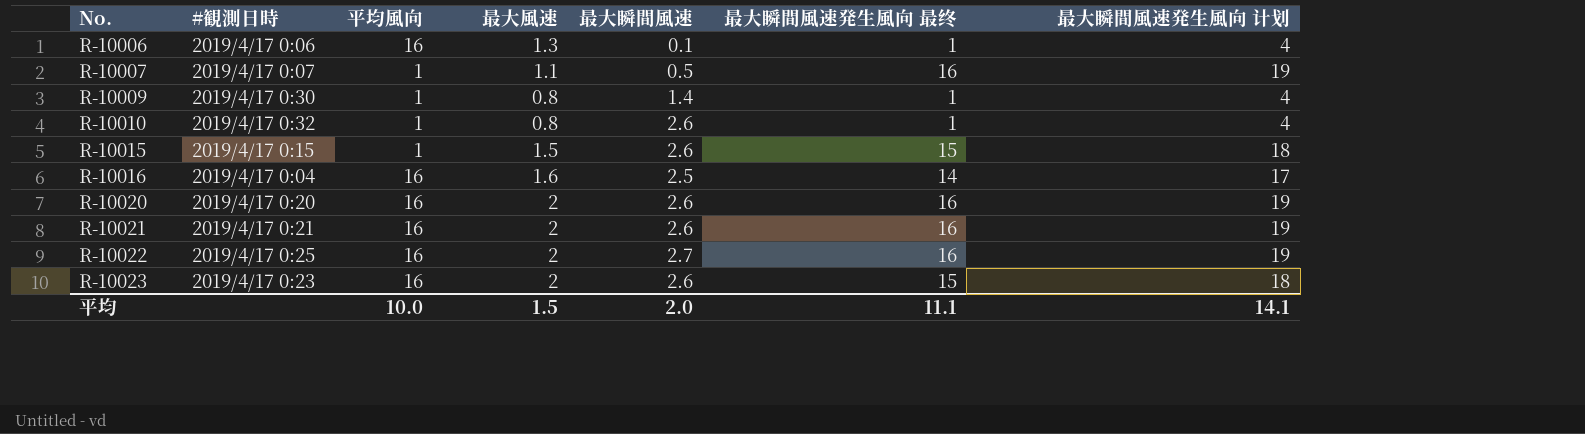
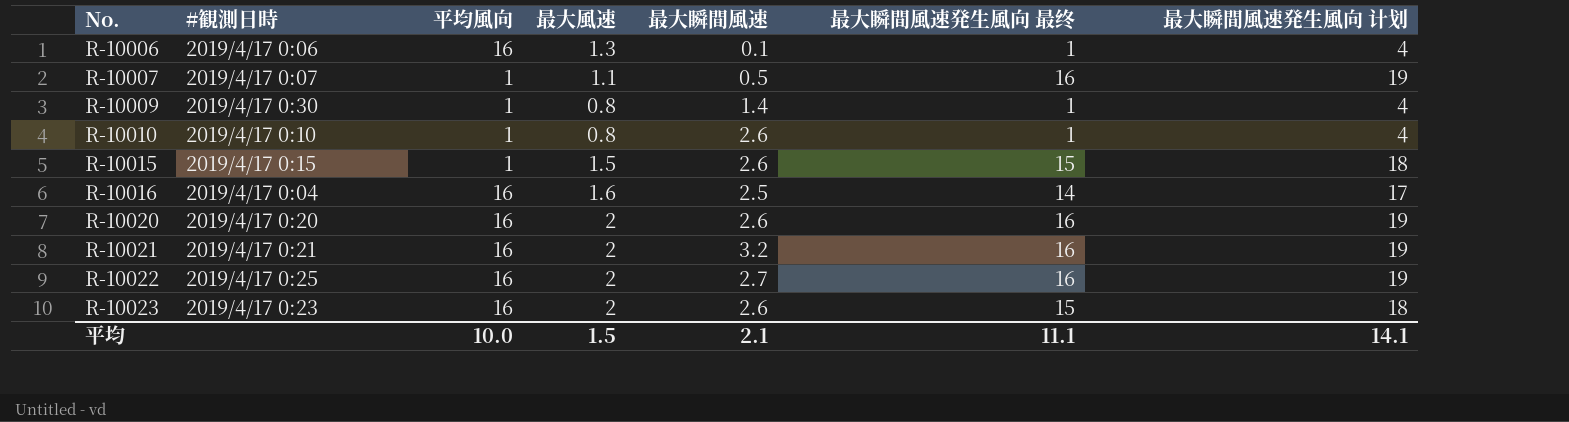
R-10010 | #観測日時: 2019/4/17 0:32 -> 2019/4/17 0:10
R-10021 | 最大瞬間風速: 2.6 -> 3.2
平均 | 最大瞬間風速: 2.0 -> 2.1

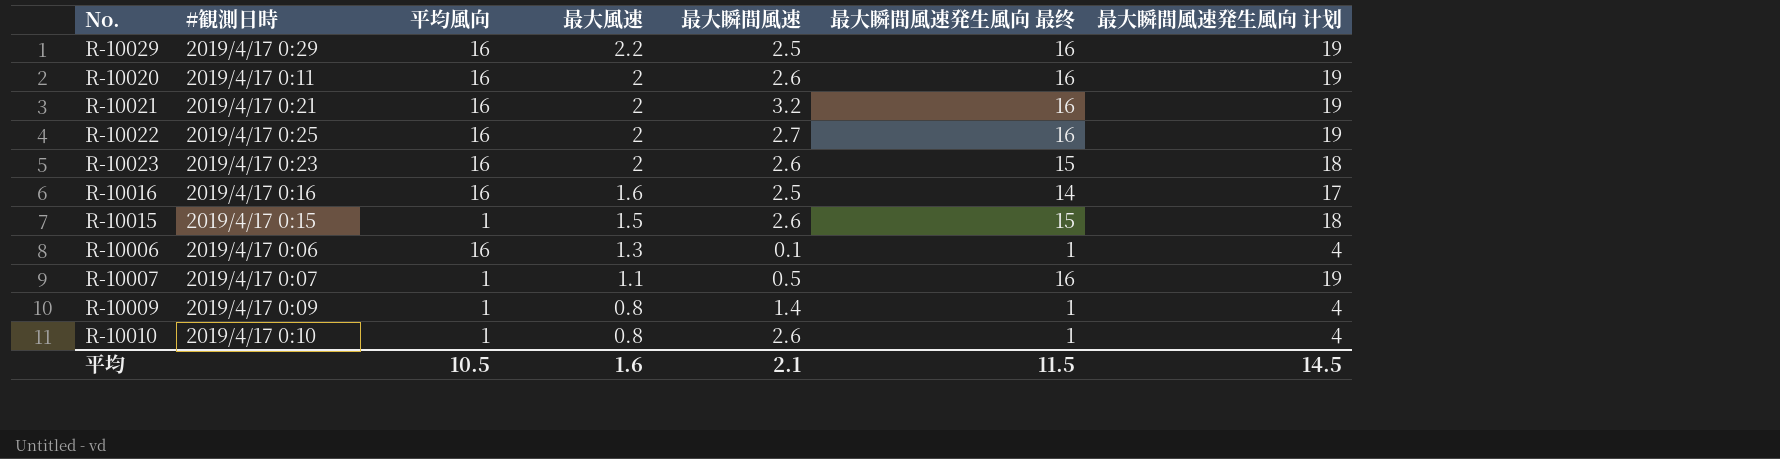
row order: No. ascending -> 最大風速 descending
row R-10029: none -> 2019/4/17 0:29 | 16 | 2.2 | 2.5 | 16 | 19
R-10020 | #観測日時: 2019/4/17 0:20 -> 2019/4/17 0:11
R-10016 | #観測日時: 2019/4/17 0:04 -> 2019/4/17 0:16
R-10009 | #観測日時: 2019/4/17 0:30 -> 2019/4/17 0:09
平均 | 平均風向: 10.0 -> 10.5
平均 | 最大風速: 1.5 -> 1.6
平均 | 最大瞬間風速発生風向 最终: 11.1 -> 11.5
平均 | 最大瞬間風速発生風向 计划: 14.1 -> 14.5

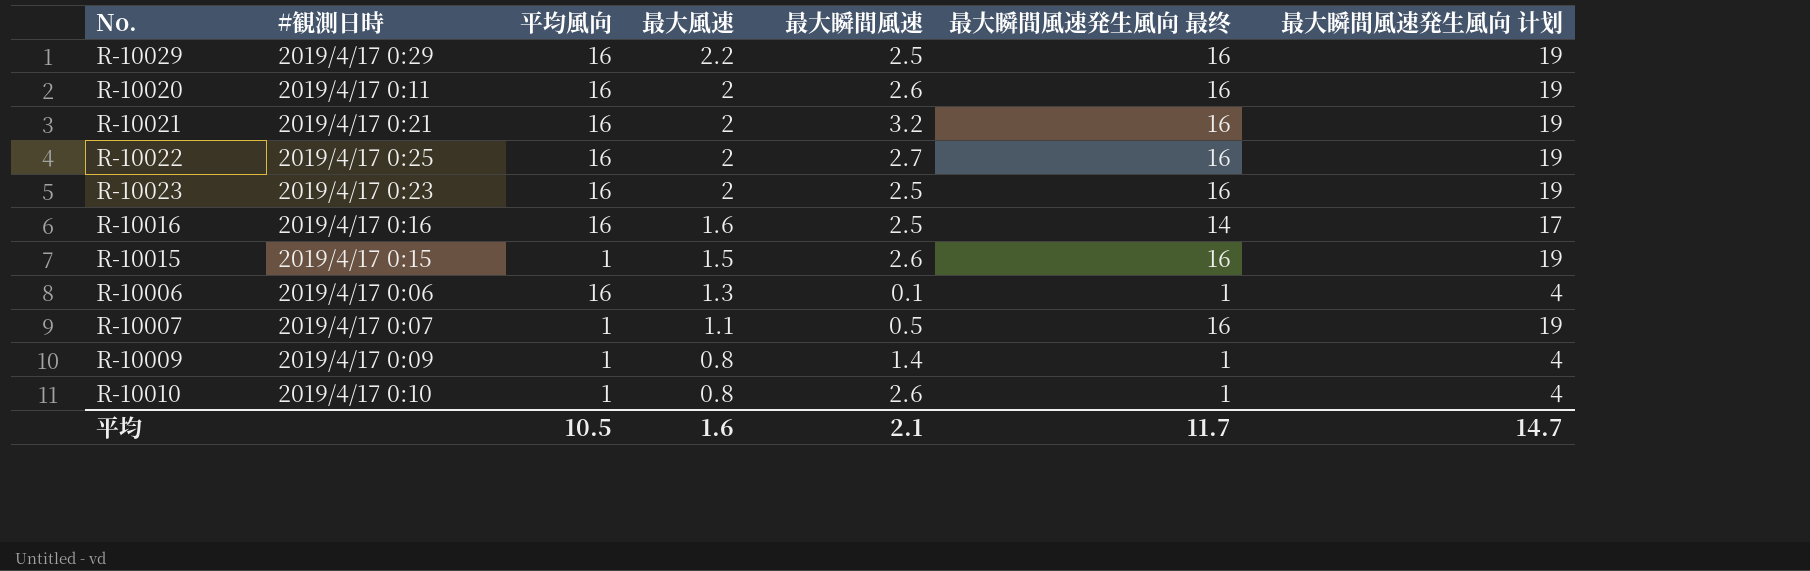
R-10023 | 最大瞬間風速: 2.6 -> 2.5
R-10023 | 最大瞬間風速発生風向 最终: 15 -> 16
R-10023 | 最大瞬間風速発生風向 计划: 18 -> 19
R-10015 | 最大瞬間風速発生風向 最终: 15 -> 16
R-10015 | 最大瞬間風速発生風向 计划: 18 -> 19
平均 | 最大瞬間風速発生風向 最终: 11.5 -> 11.7
平均 | 最大瞬間風速発生風向 计划: 14.5 -> 14.7

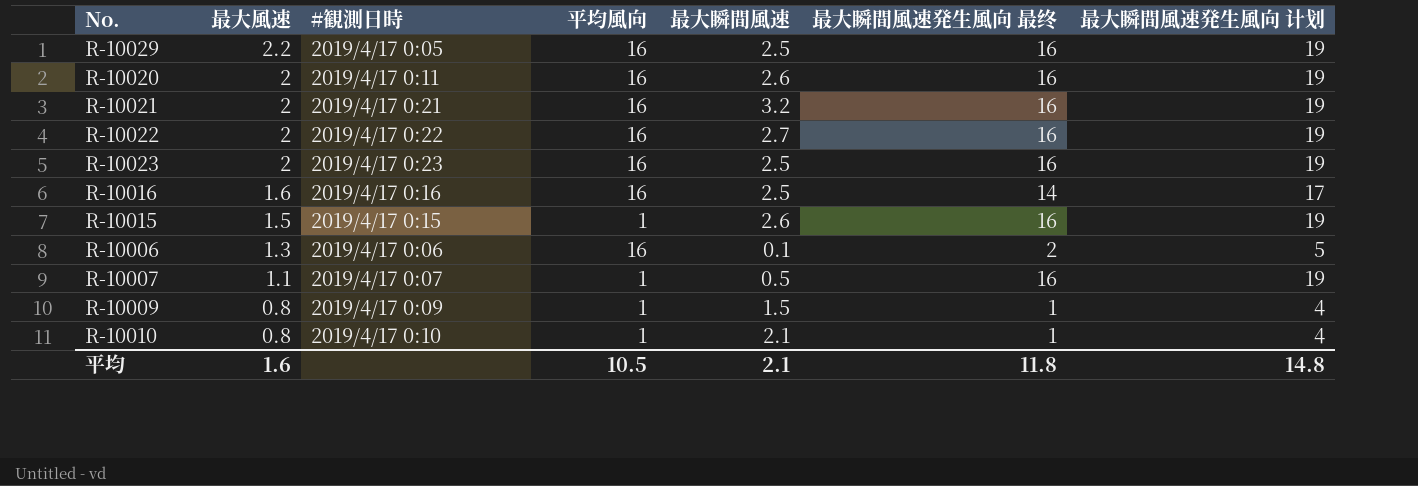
column 最大風速 | position: 4 -> 2
R-10029 | #観測日時: 2019/4/17 0:29 -> 2019/4/17 0:05
R-10022 | #観測日時: 2019/4/17 0:25 -> 2019/4/17 0:22
R-10006 | 最大瞬間風速発生風向 最终: 1 -> 2
R-10006 | 最大瞬間風速発生風向 计划: 4 -> 5
R-10009 | 最大瞬間風速: 1.4 -> 1.5
R-10010 | 最大瞬間風速: 2.6 -> 2.1
平均 | 最大瞬間風速発生風向 最终: 11.7 -> 11.8
平均 | 最大瞬間風速発生風向 计划: 14.7 -> 14.8

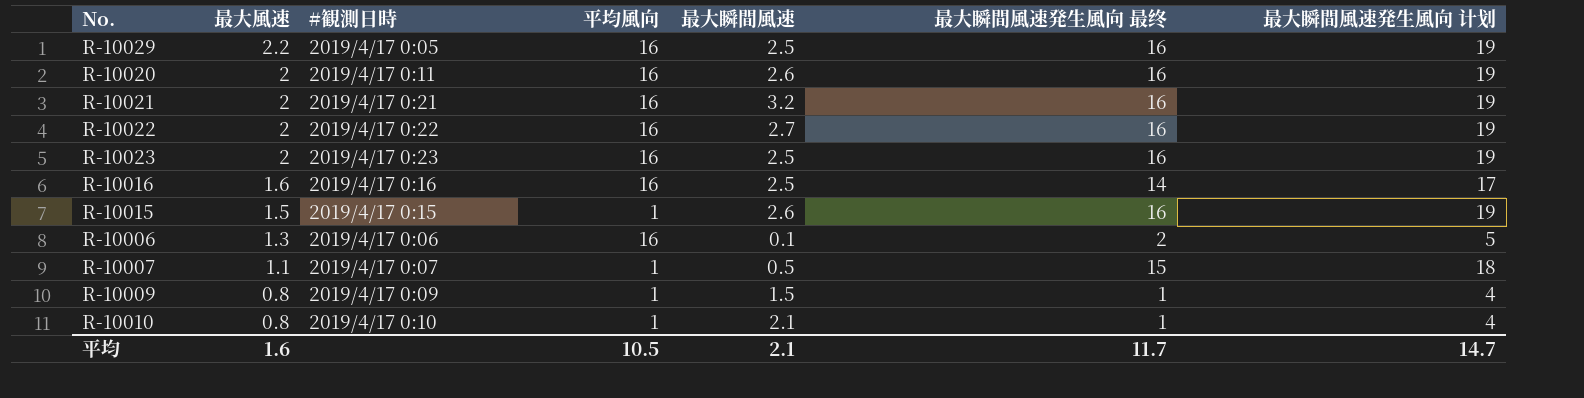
R-10007 | 最大瞬間風速発生風向 最终: 16 -> 15
R-10007 | 最大瞬間風速発生風向 计划: 19 -> 18
平均 | 最大瞬間風速発生風向 最终: 11.8 -> 11.7
平均 | 最大瞬間風速発生風向 计划: 14.8 -> 14.7

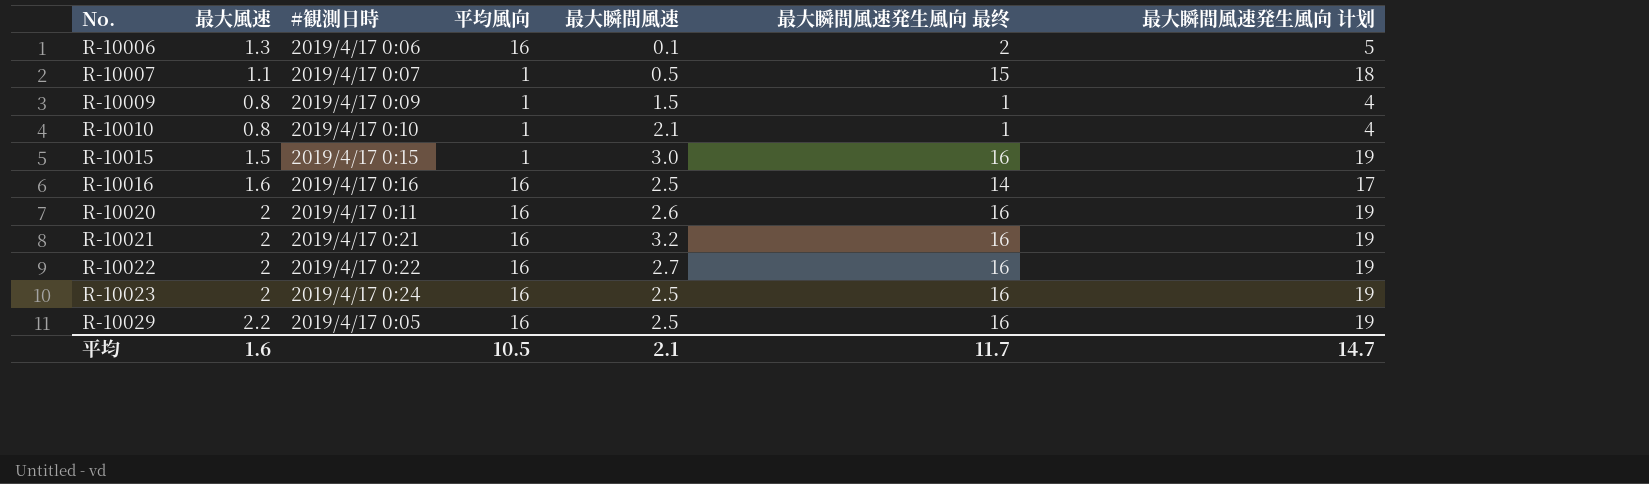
row order: 最大風速 descending -> No. ascending
R-10015 | 最大瞬間風速: 2.6 -> 3.0
R-10023 | #観測日時: 2019/4/17 0:23 -> 2019/4/17 0:24

